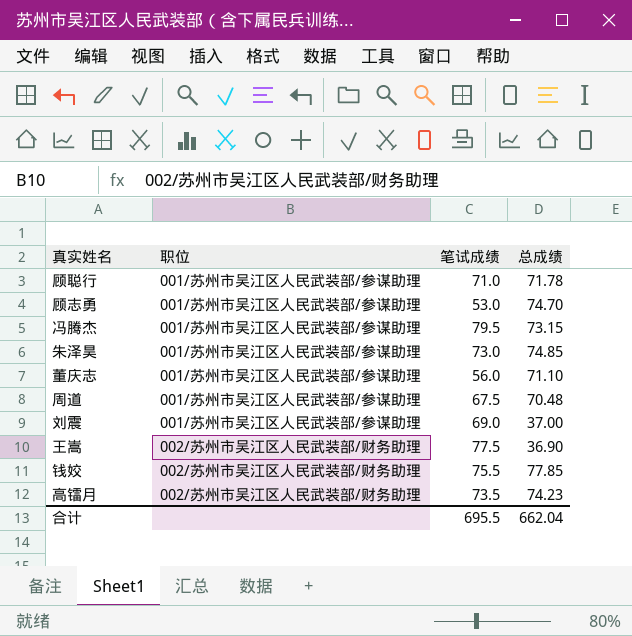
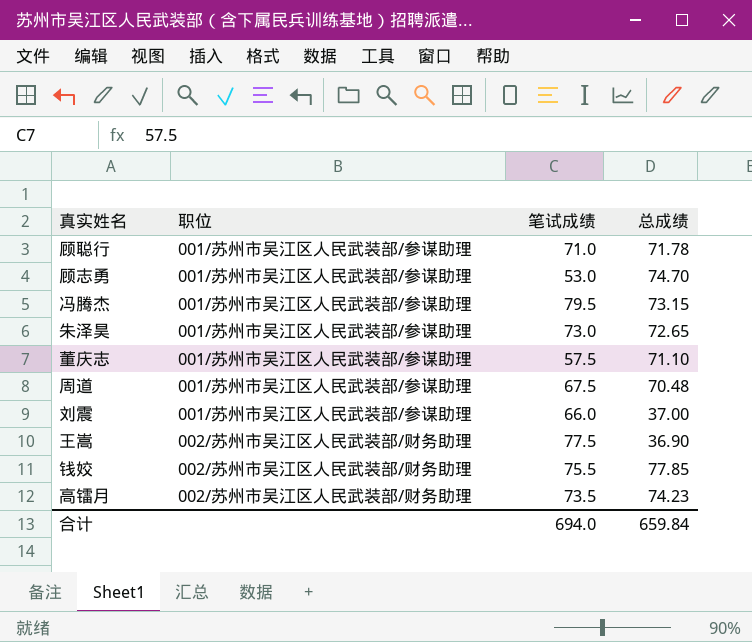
朱泽昊 | 总成绩: 74.85 -> 72.65
董庆志 | 笔试成绩: 56.0 -> 57.5
刘震 | 笔试成绩: 69.0 -> 66.0
合计 | 笔试成绩: 695.5 -> 694.0
合计 | 总成绩: 662.04 -> 659.84

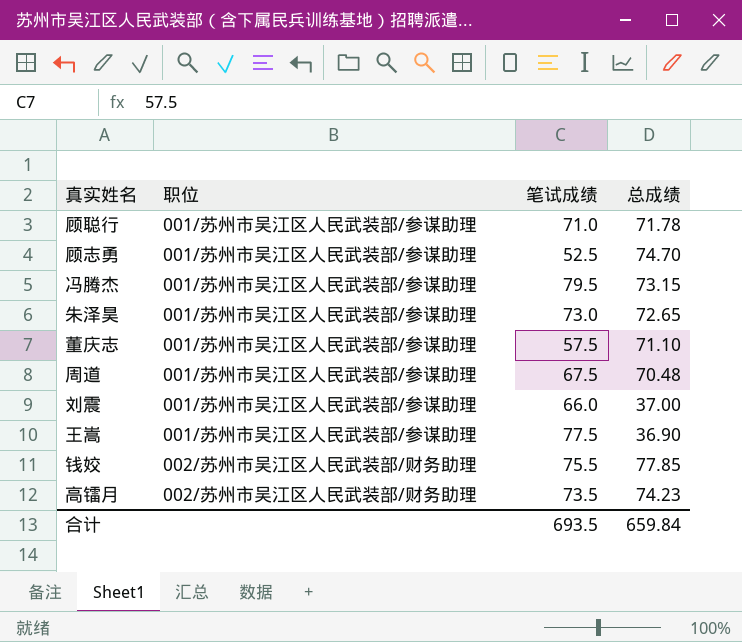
顾志勇 | 笔试成绩: 53.0 -> 52.5
王嵩 | 职位: 002/苏州市吴江区人民武装部/财务助理 -> 001/苏州市吴江区人民武装部/参谋助理
合计 | 笔试成绩: 694.0 -> 693.5

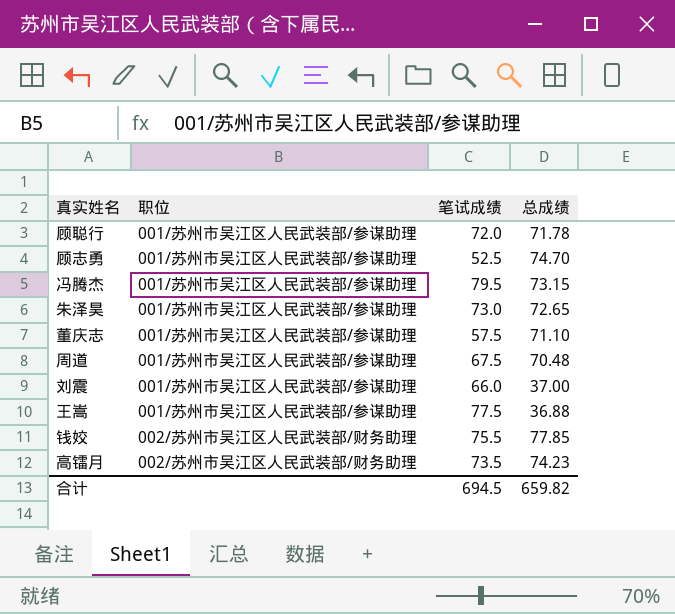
顾聪行 | 笔试成绩: 71.0 -> 72.0
王嵩 | 总成绩: 36.90 -> 36.88
合计 | 笔试成绩: 693.5 -> 694.5
合计 | 总成绩: 659.84 -> 659.82

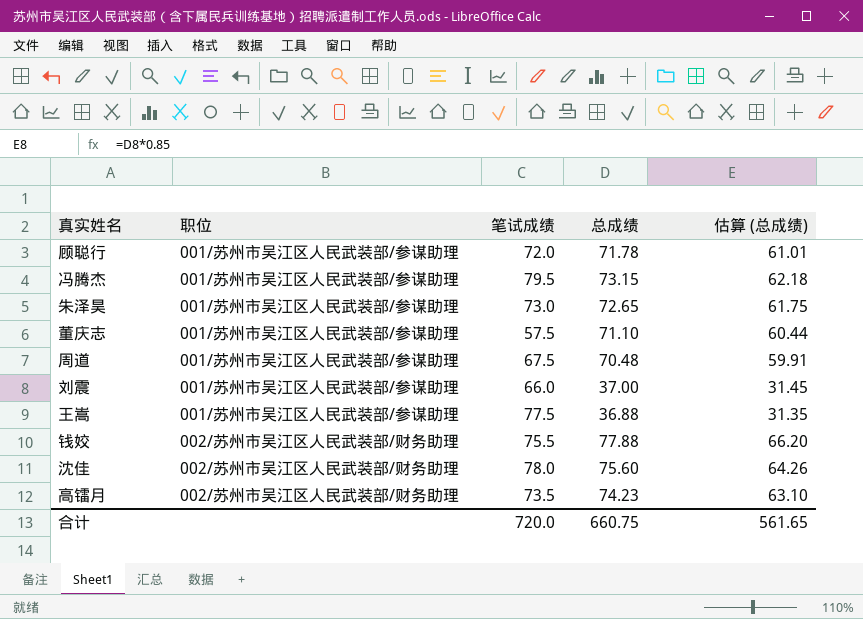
column 估算 (总成绩) | formula: none -> [总成绩] * 0.85
row 顾志勇: 001/苏州市吴江区人民武装部/参谋助理 | 52.5 | 74.70 -> none
钱姣 | 总成绩: 77.85 -> 77.88
row 沈佳: none -> 002/苏州市吴江区人民武装部/财务助理 | 78.0 | 75.60 | 64.26
合计 | 笔试成绩: 694.5 -> 720.0
合计 | 总成绩: 659.82 -> 660.75

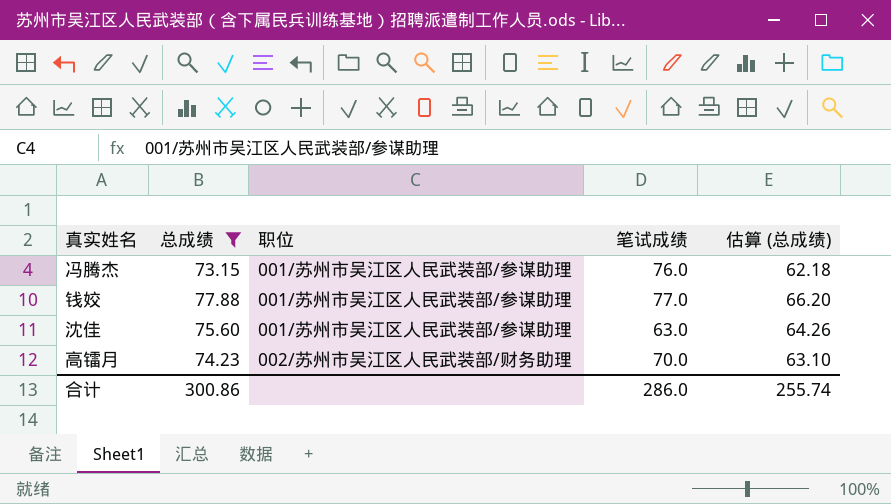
filter: none -> 总成绩 >= 73.15
column 总成绩 | position: 4 -> 2
冯腾杰 | 笔试成绩: 79.5 -> 76.0
钱姣 | 职位: 002/苏州市吴江区人民武装部/财务助理 -> 001/苏州市吴江区人民武装部/参谋助理
钱姣 | 笔试成绩: 75.5 -> 77.0
沈佳 | 职位: 002/苏州市吴江区人民武装部/财务助理 -> 001/苏州市吴江区人民武装部/参谋助理
沈佳 | 笔试成绩: 78.0 -> 63.0
高镭月 | 笔试成绩: 73.5 -> 70.0
合计 | 总成绩: 660.75 -> 300.86
合计 | 笔试成绩: 720.0 -> 286.0
合计 | 估算 (总成绩): 561.65 -> 255.74

